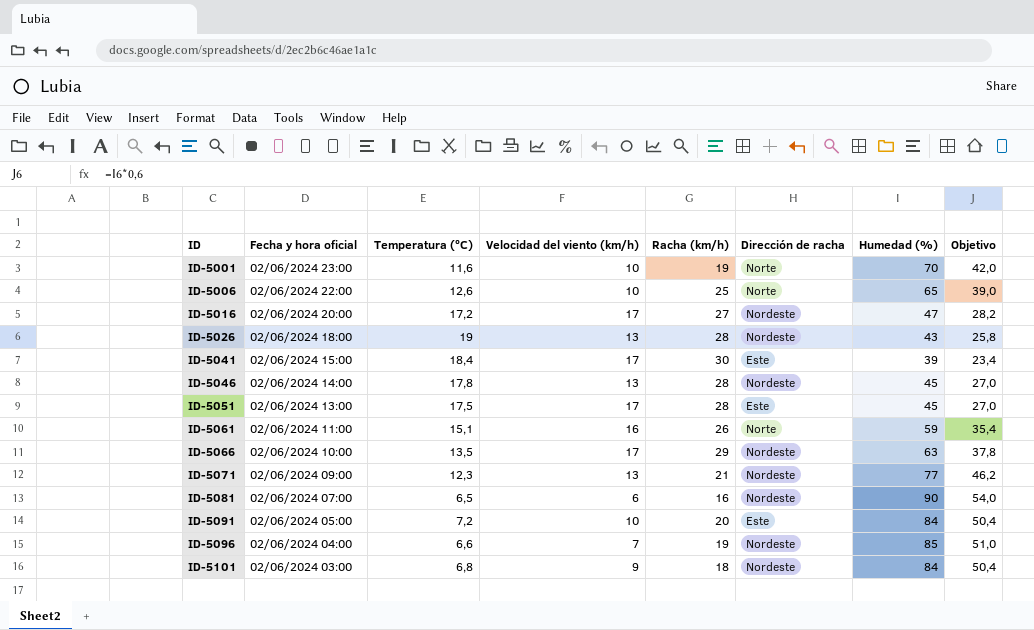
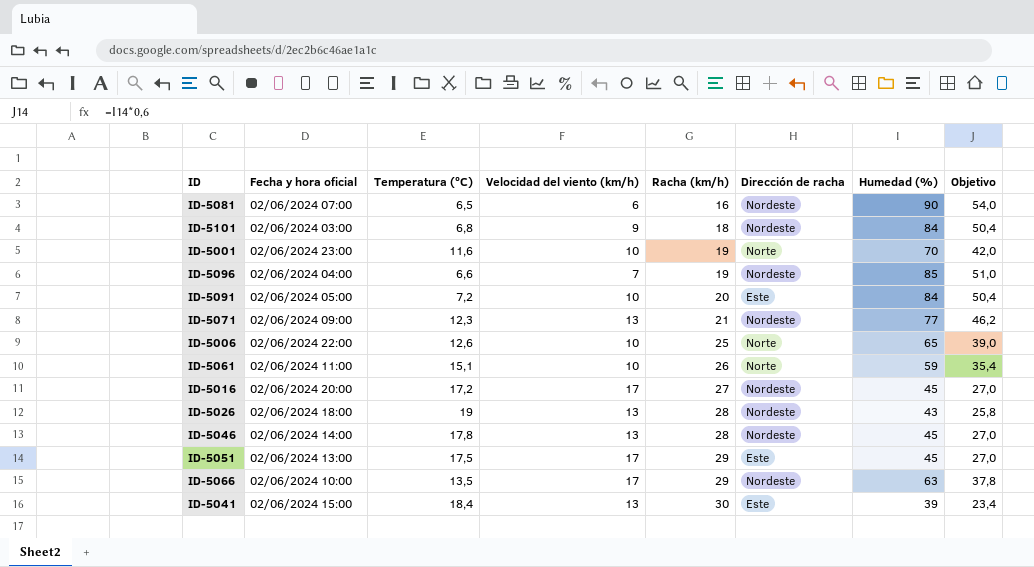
row order: ID ascending -> Racha (km/h) ascending
ID-5061 | Velocidad del viento (km/h): 16 -> 10
ID-5016 | Humedad (%): 47 -> 45
ID-5016 | Objetivo: 28,2 -> 27,0
ID-5051 | Racha (km/h): 28 -> 29
ID-5041 | Velocidad del viento (km/h): 17 -> 13

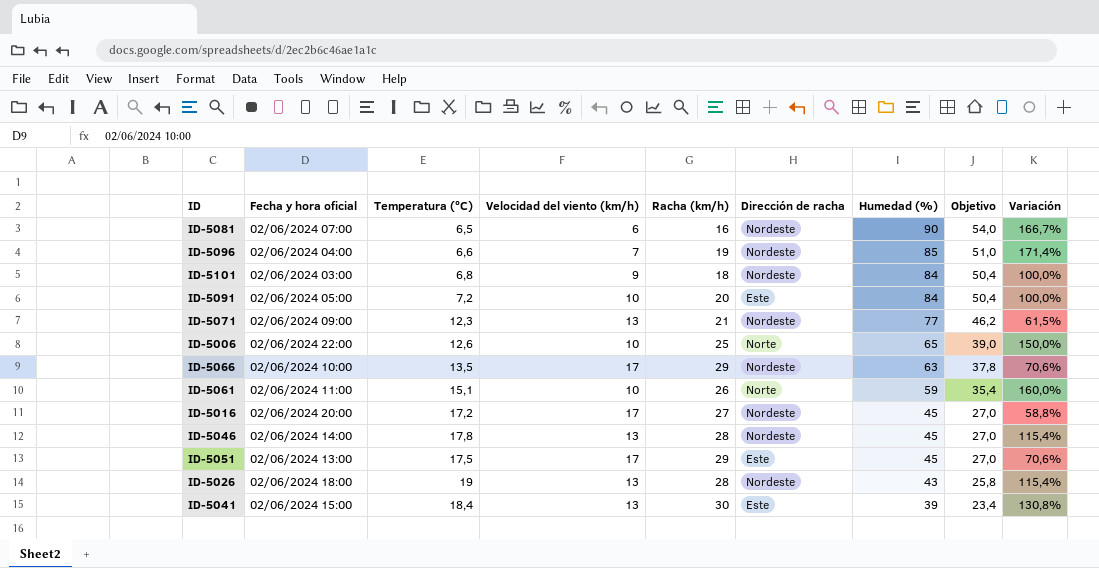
row order: Racha (km/h) ascending -> Humedad (%) descending
column Variación | formula: none -> ([Racha (km/h)] - [Velocidad del viento (km/h)]) / [Velocidad del viento (km/h)]
row ID-5001: 02/06/2024 23:00 | 11,6 | 10 | 19 | Norte | 70 | 42,0 -> none

